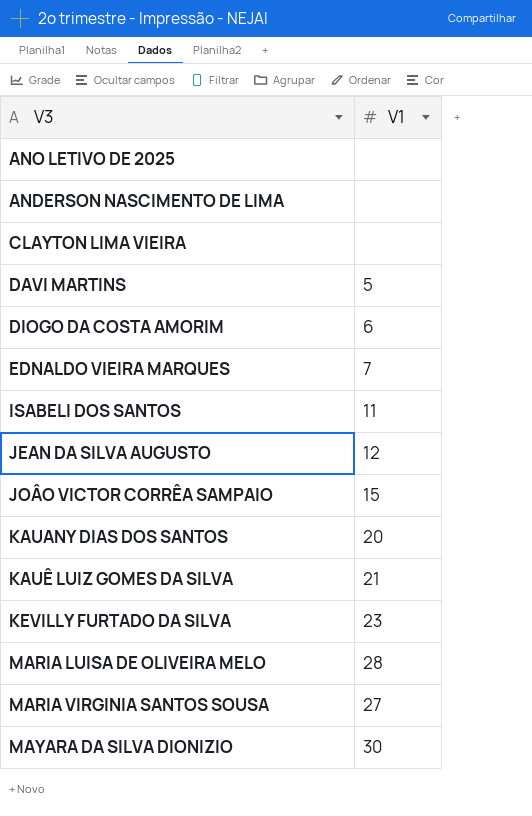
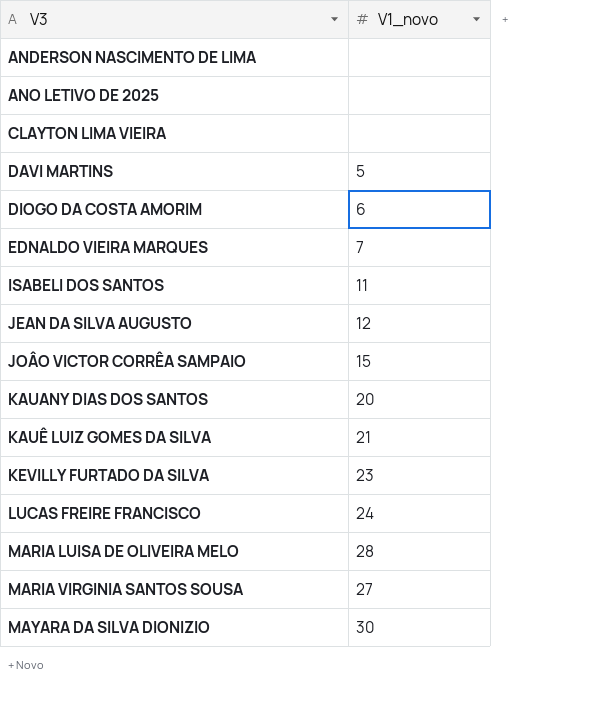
row order: none -> V3 ascending
column name: V1 -> V1_novo
row LUCAS FREIRE FRANCISCO: none -> 24

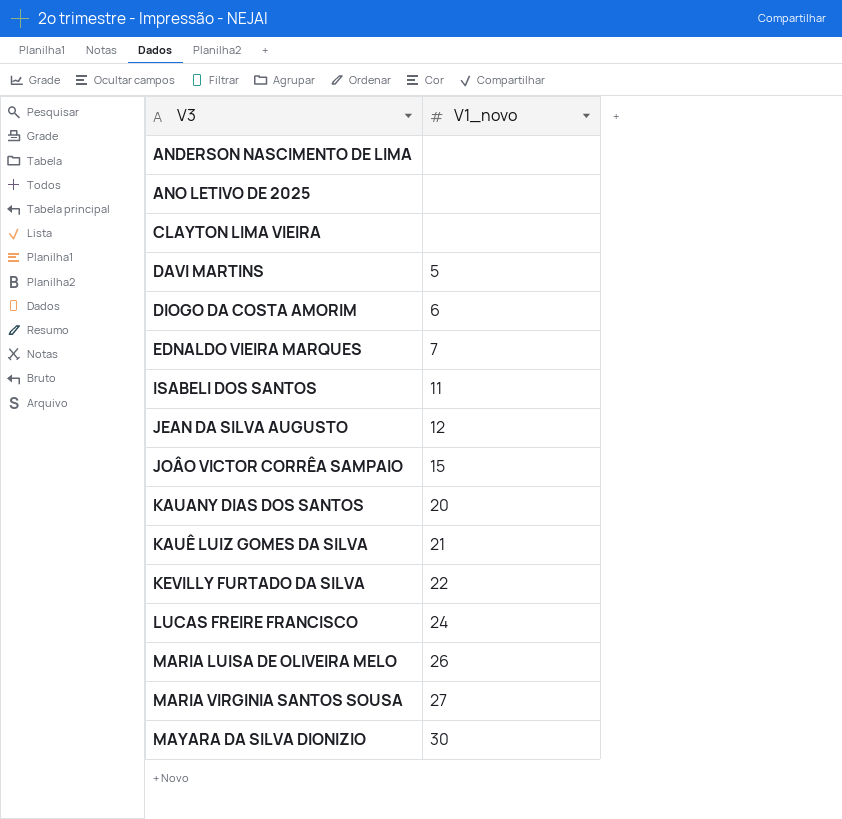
KEVILLY FURTADO DA SILVA | V1_novo: 23 -> 22
MARIA LUISA DE OLIVEIRA MELO | V1_novo: 28 -> 26

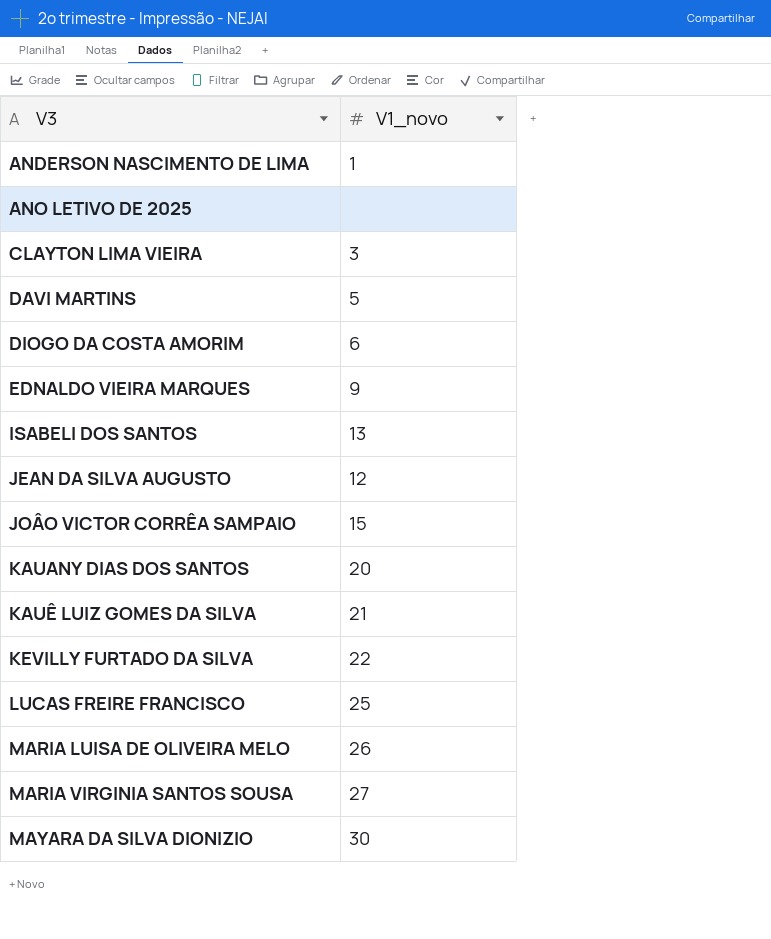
ANDERSON NASCIMENTO DE LIMA | V1_novo: none -> 1
CLAYTON LIMA VIEIRA | V1_novo: none -> 3
EDNALDO VIEIRA MARQUES | V1_novo: 7 -> 9
ISABELI DOS SANTOS | V1_novo: 11 -> 13
LUCAS FREIRE FRANCISCO | V1_novo: 24 -> 25

